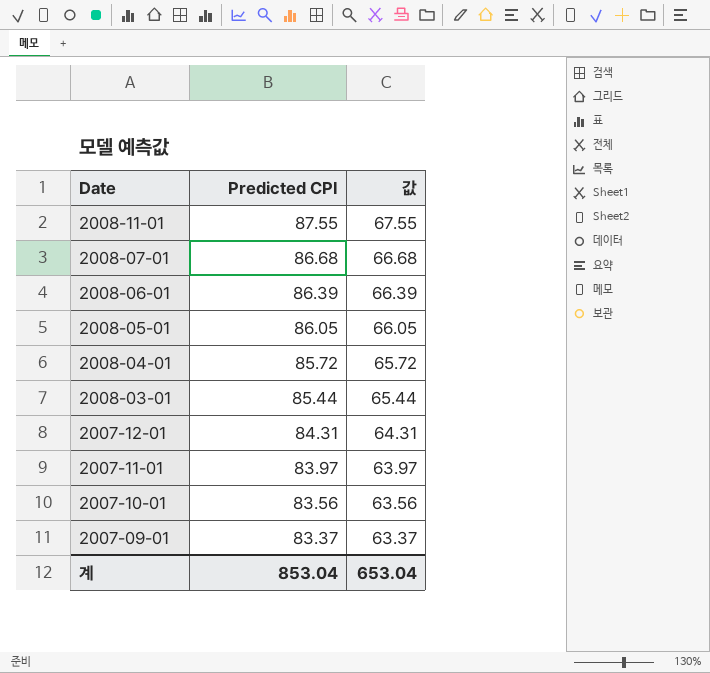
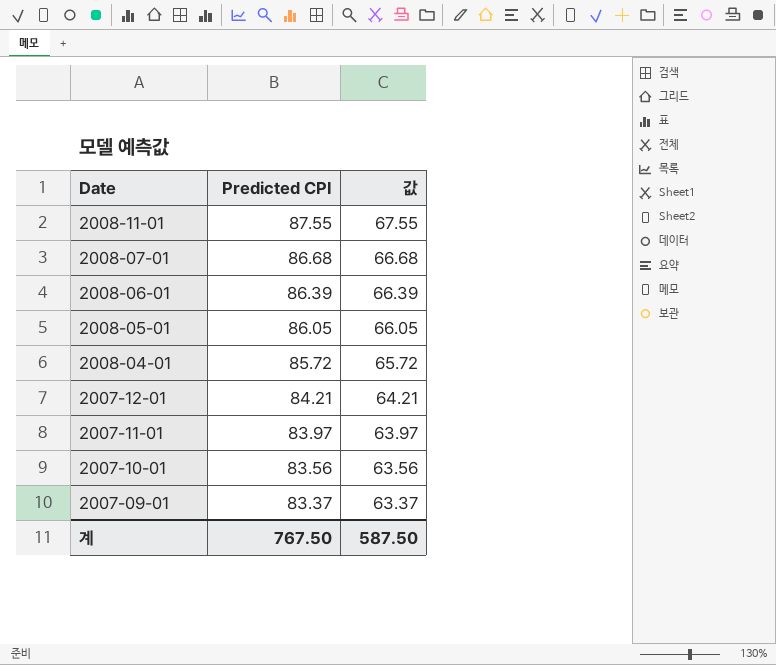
row 2008-03-01: 85.44 | 65.44 -> none
2007-12-01 | Predicted CPI: 84.31 -> 84.21
2007-12-01 | 값: 64.31 -> 64.21
계 | Predicted CPI: 853.04 -> 767.50
계 | 값: 653.04 -> 587.50

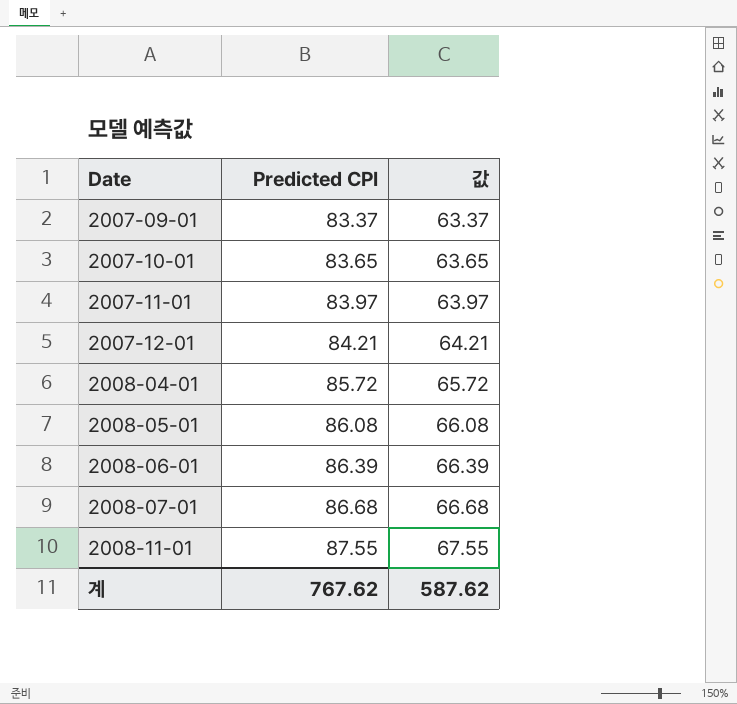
row order: Date descending -> Date ascending
2007-10-01 | Predicted CPI: 83.56 -> 83.65
2007-10-01 | 값: 63.56 -> 63.65
2008-05-01 | Predicted CPI: 86.05 -> 86.08
2008-05-01 | 값: 66.05 -> 66.08
계 | Predicted CPI: 767.50 -> 767.62
계 | 값: 587.50 -> 587.62

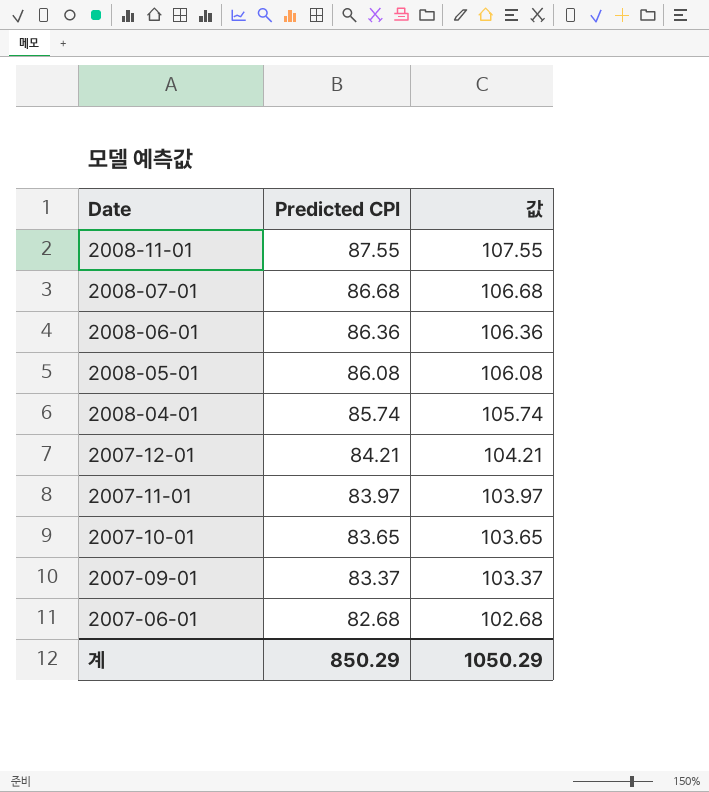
row order: Date ascending -> Date descending
column 값 | formula: [Predicted CPI] - 20 -> [Predicted CPI] + 20
2008-06-01 | Predicted CPI: 86.39 -> 86.36
2008-04-01 | Predicted CPI: 85.72 -> 85.74
row 2007-06-01: none -> 82.68 | 102.68
계 | Predicted CPI: 767.62 -> 850.29
계 | 값: 587.62 -> 1050.29

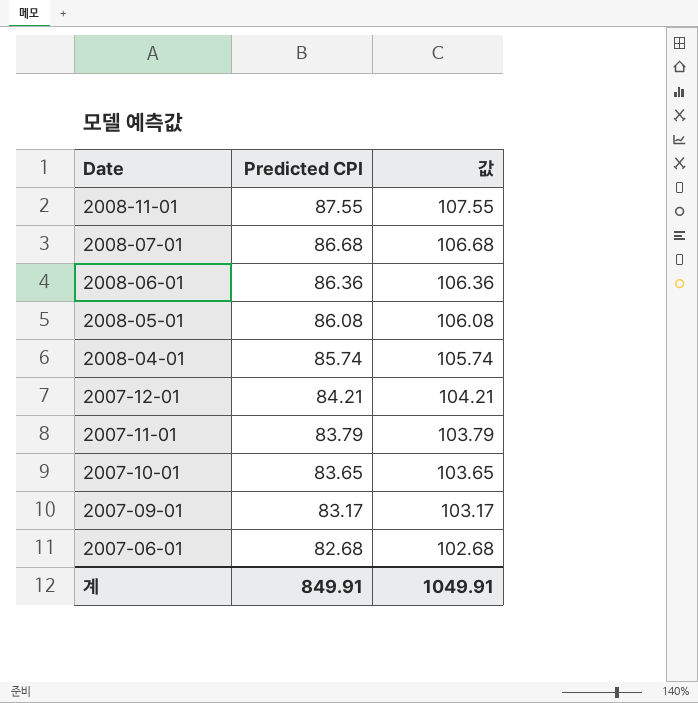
2007-11-01 | Predicted CPI: 83.97 -> 83.79
2007-11-01 | 값: 103.97 -> 103.79
2007-09-01 | Predicted CPI: 83.37 -> 83.17
2007-09-01 | 값: 103.37 -> 103.17
계 | Predicted CPI: 850.29 -> 849.91
계 | 값: 1050.29 -> 1049.91

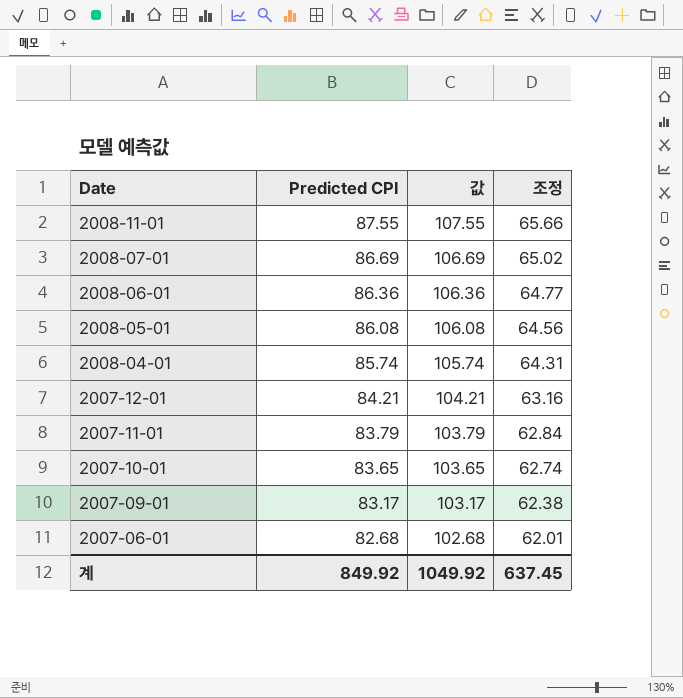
column 조정 | formula: none -> [Predicted CPI] * 0.75
2008-07-01 | Predicted CPI: 86.68 -> 86.69
2008-07-01 | 값: 106.68 -> 106.69
계 | Predicted CPI: 849.91 -> 849.92
계 | 값: 1049.91 -> 1049.92

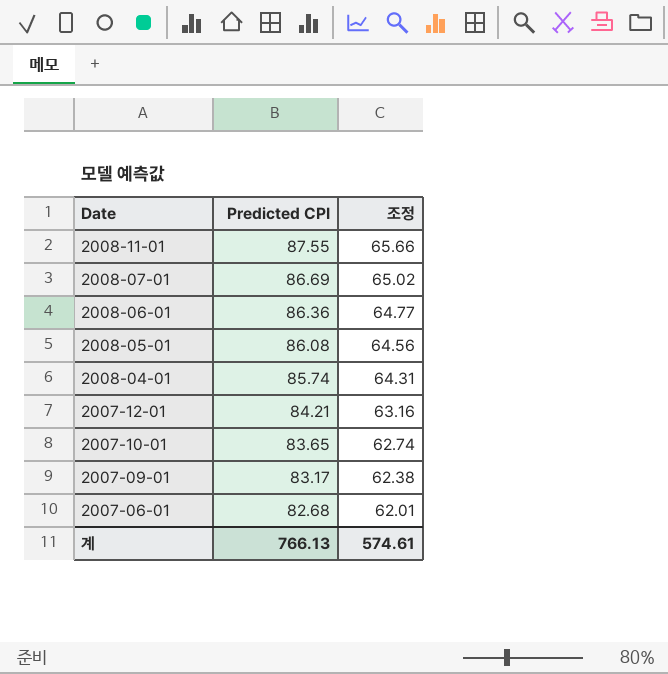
column 값 | formula: [Predicted CPI] + 20 -> none
row 2007-11-01: 83.79 | 103.79 | 62.84 -> none
계 | Predicted CPI: 849.92 -> 766.13
계 | 조정: 637.45 -> 574.61

